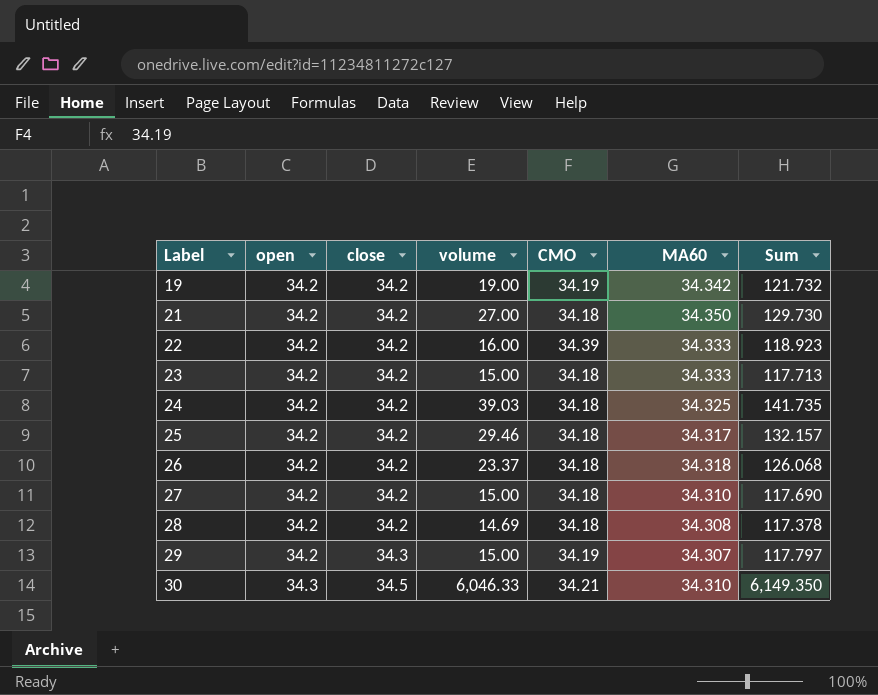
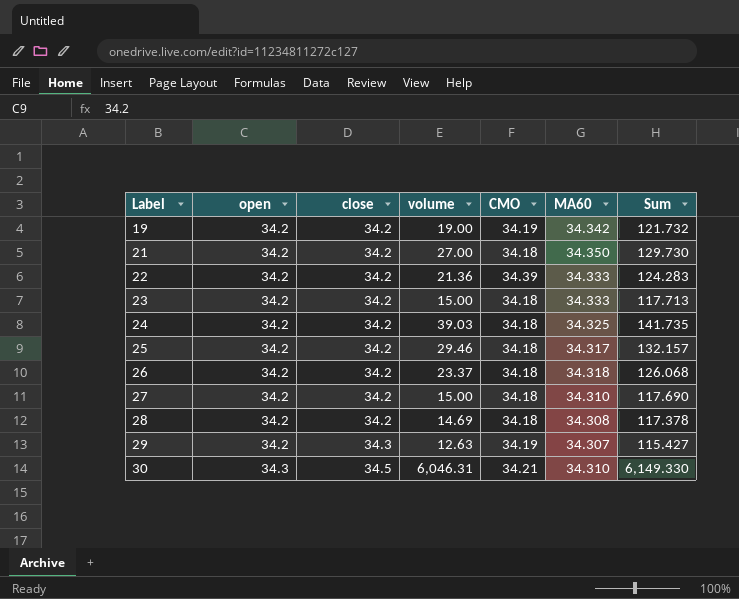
22 | volume: 16.00 -> 21.36
22 | Sum: 118.923 -> 124.283
29 | volume: 15.00 -> 12.63
29 | Sum: 117.797 -> 115.427
30 | volume: 6,046.33 -> 6,046.31
30 | Sum: 6,149.350 -> 6,149.330

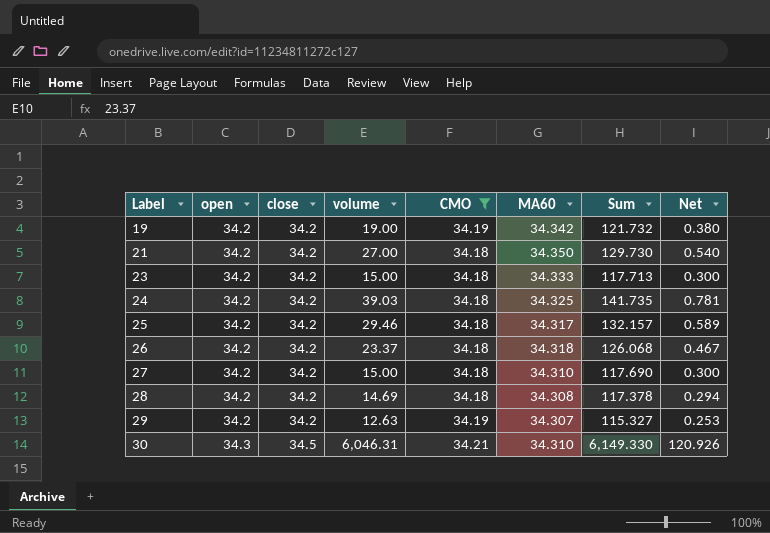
filter: none -> CMO != 34.39
column Net | formula: none -> [volume] * 0.02
29 | close: 34.3 -> 34.2
29 | Sum: 115.427 -> 115.327

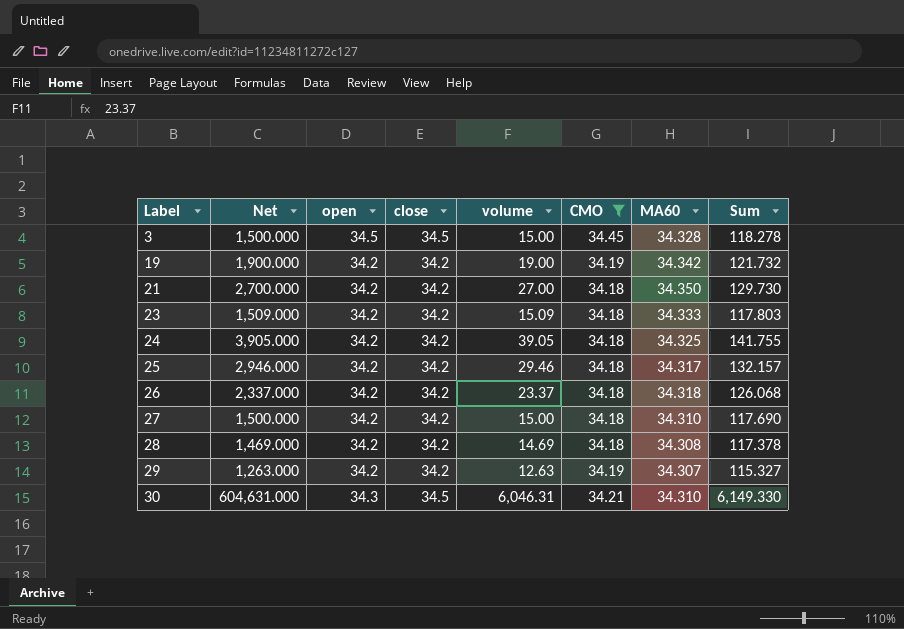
column Net | formula: [volume] * 0.02 -> [volume] * 100
column Net | position: 8 -> 2
row 3: none -> 1,500.000 | 34.5 | 34.5 | 15.00 | 34.45 | 34.328 | 118.278
23 | volume: 15.00 -> 15.09
23 | Sum: 117.713 -> 117.803
24 | volume: 39.03 -> 39.05
24 | Sum: 141.735 -> 141.755

